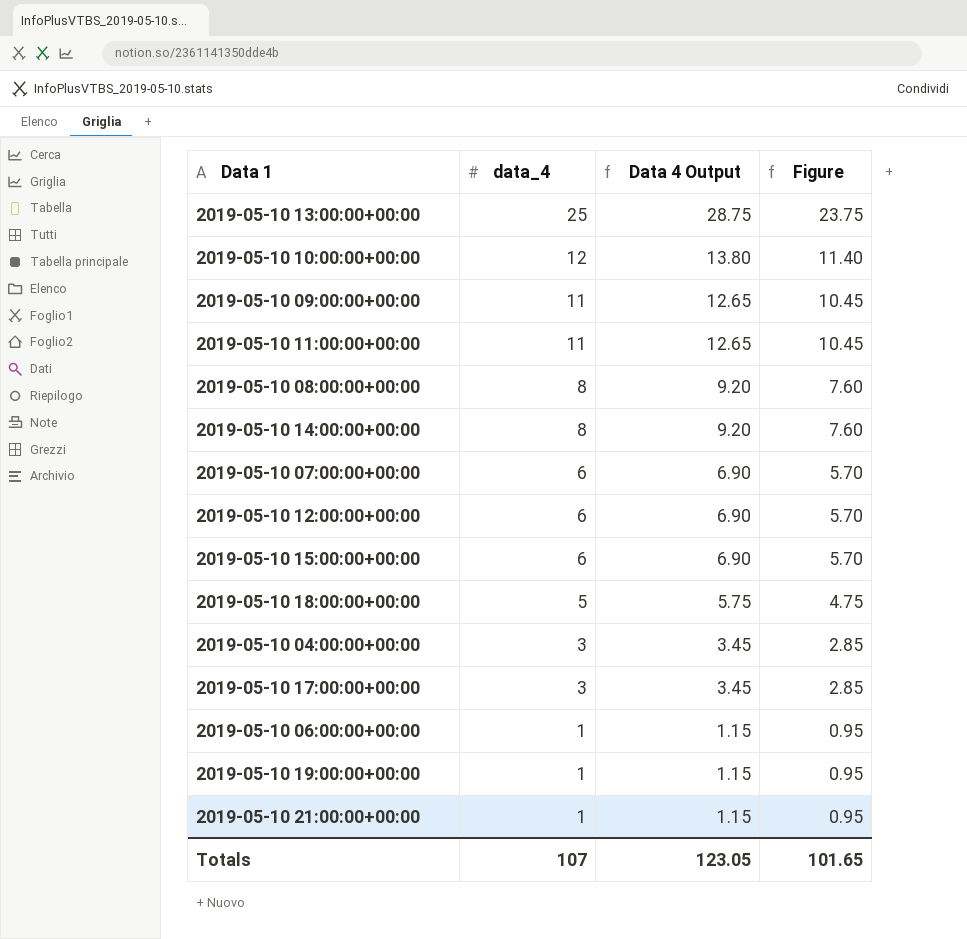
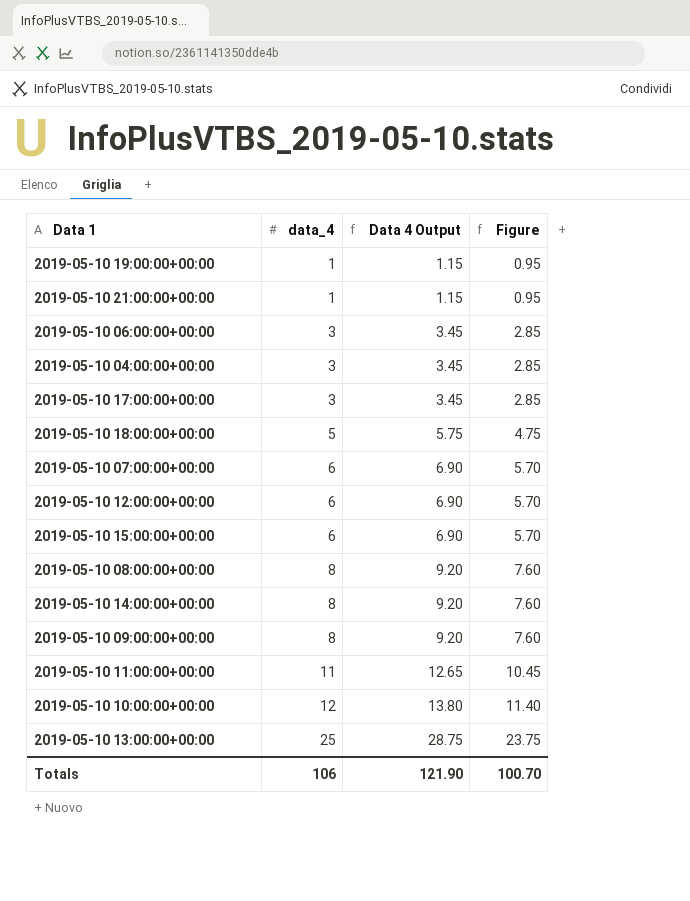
row order: data_4 descending -> data_4 ascending
2019-05-10 06:00:00+00:00 | data_4: 1 -> 3
2019-05-10 06:00:00+00:00 | Data 4 Output: 1.15 -> 3.45
2019-05-10 06:00:00+00:00 | Figure: 0.95 -> 2.85
2019-05-10 09:00:00+00:00 | data_4: 11 -> 8
2019-05-10 09:00:00+00:00 | Data 4 Output: 12.65 -> 9.20
2019-05-10 09:00:00+00:00 | Figure: 10.45 -> 7.60
Totals | data_4: 107 -> 106
Totals | Data 4 Output: 123.05 -> 121.90
Totals | Figure: 101.65 -> 100.70

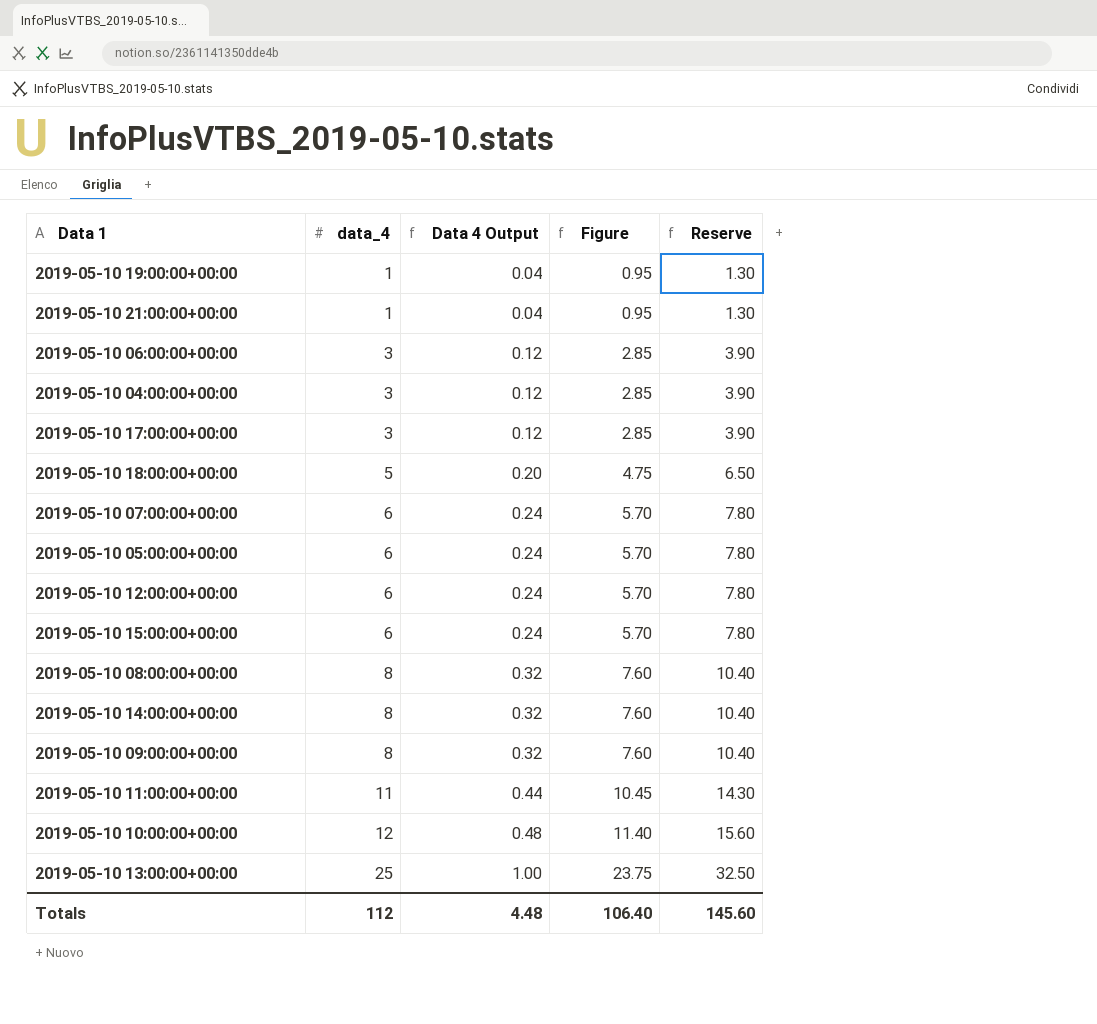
column Data 4 Output | formula: [data_4] * 1.15 -> [data_4] * 0.04
column Reserve | formula: none -> [data_4] * 1.3
row 2019-05-10 05:00:00+00:00: none -> 6 | 0.24 | 5.70 | 7.80
Totals | data_4: 106 -> 112
Totals | Data 4 Output: 121.90 -> 4.48
Totals | Figure: 100.70 -> 106.40

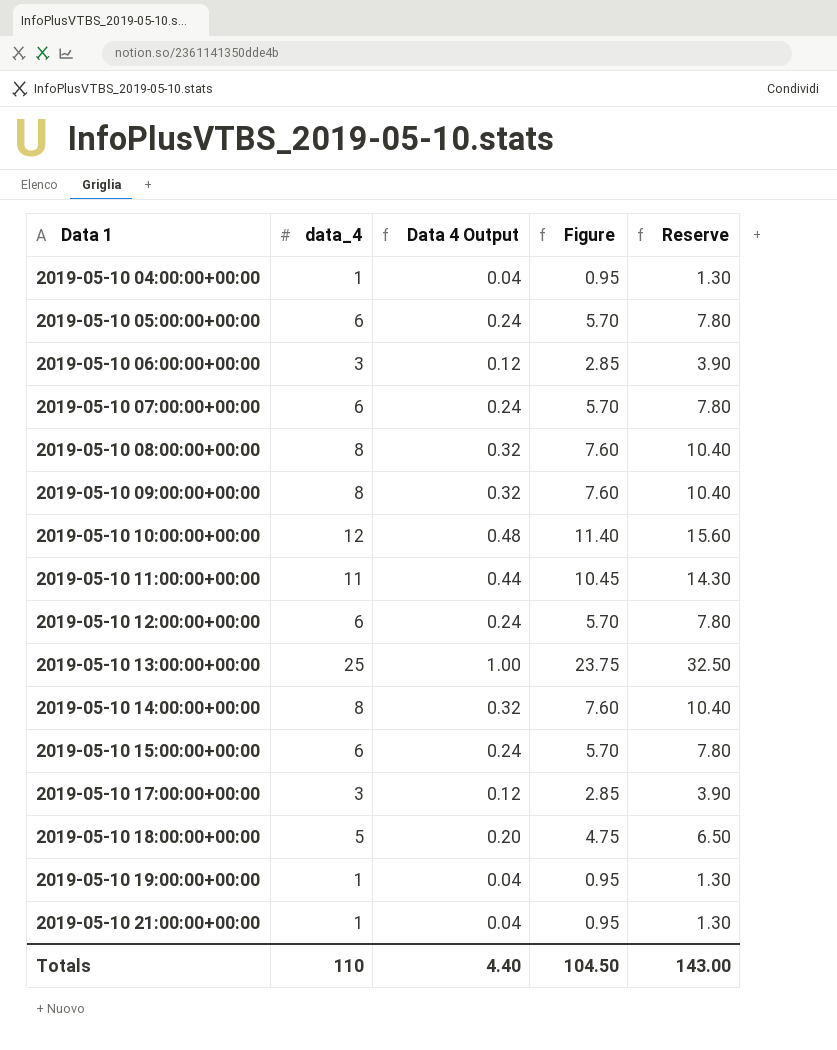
row order: data_4 ascending -> Data 1 ascending
2019-05-10 04:00:00+00:00 | data_4: 3 -> 1
2019-05-10 04:00:00+00:00 | Data 4 Output: 0.12 -> 0.04
2019-05-10 04:00:00+00:00 | Figure: 2.85 -> 0.95
2019-05-10 04:00:00+00:00 | Reserve: 3.90 -> 1.30
Totals | data_4: 112 -> 110
Totals | Data 4 Output: 4.48 -> 4.40
Totals | Figure: 106.40 -> 104.50
Totals | Reserve: 145.60 -> 143.00

